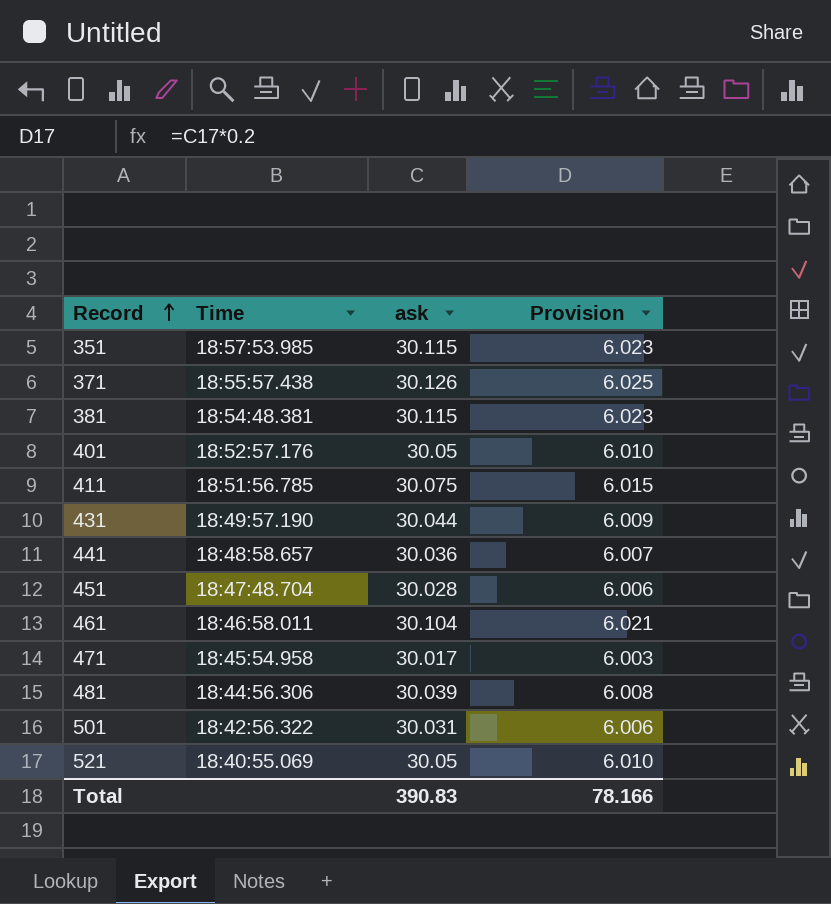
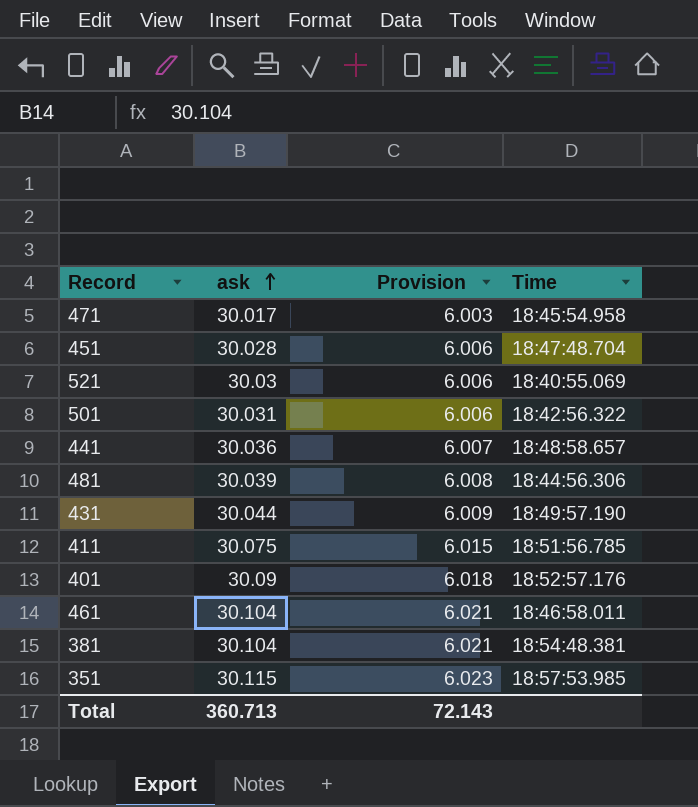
row order: Record ascending -> ask ascending
column Time | position: 2 -> 4
row 371: 18:55:57.438 | 30.126 | 6.025 -> none
521 | ask: 30.05 -> 30.03
521 | Provision: 6.010 -> 6.006
401 | ask: 30.05 -> 30.09
401 | Provision: 6.010 -> 6.018
381 | ask: 30.115 -> 30.104
381 | Provision: 6.023 -> 6.021
Total | ask: 390.83 -> 360.713
Total | Provision: 78.166 -> 72.143

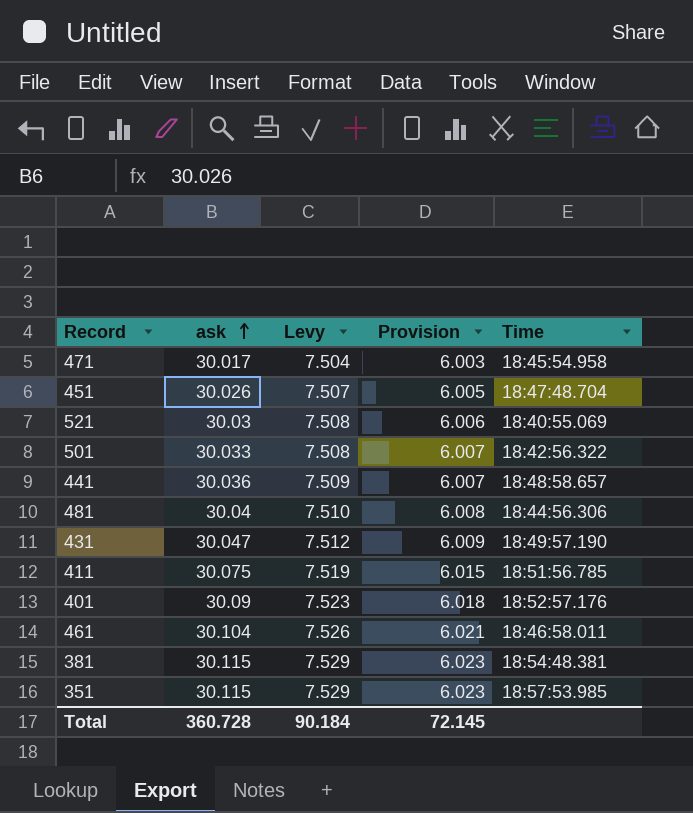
column Levy | formula: none -> [ask] * 0.25
451 | ask: 30.028 -> 30.026
451 | Provision: 6.006 -> 6.005
501 | ask: 30.031 -> 30.033
501 | Provision: 6.006 -> 6.007
481 | ask: 30.039 -> 30.04
431 | ask: 30.044 -> 30.047
381 | ask: 30.104 -> 30.115
381 | Provision: 6.021 -> 6.023
Total | ask: 360.713 -> 360.728
Total | Provision: 72.143 -> 72.145

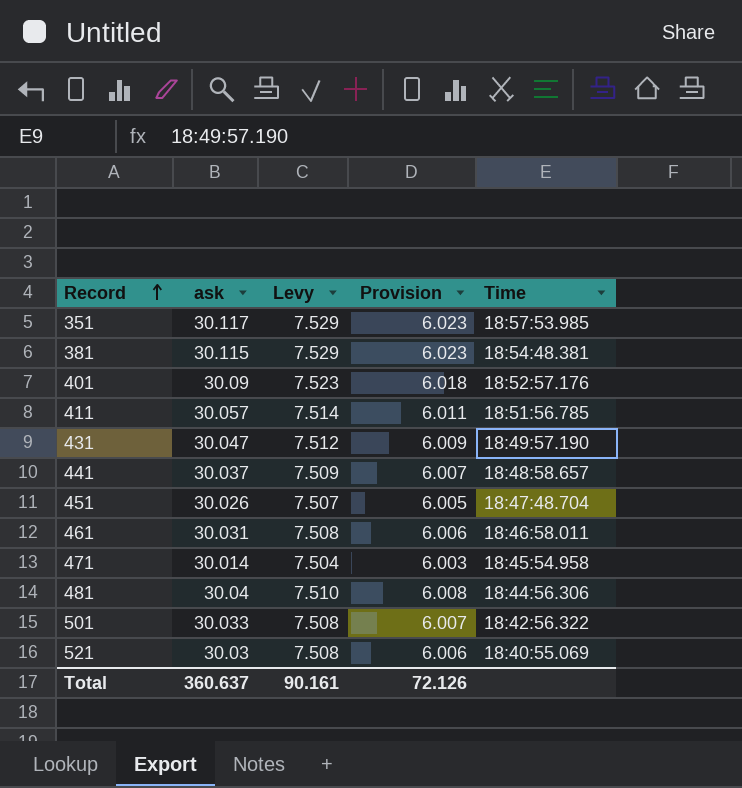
row order: ask ascending -> Record ascending
351 | ask: 30.115 -> 30.117
411 | ask: 30.075 -> 30.057
411 | Levy: 7.519 -> 7.514
411 | Provision: 6.015 -> 6.011
441 | ask: 30.036 -> 30.037
461 | ask: 30.104 -> 30.031
461 | Levy: 7.526 -> 7.508
461 | Provision: 6.021 -> 6.006
471 | ask: 30.017 -> 30.014
Total | ask: 360.728 -> 360.637
Total | Levy: 90.184 -> 90.161
Total | Provision: 72.145 -> 72.126

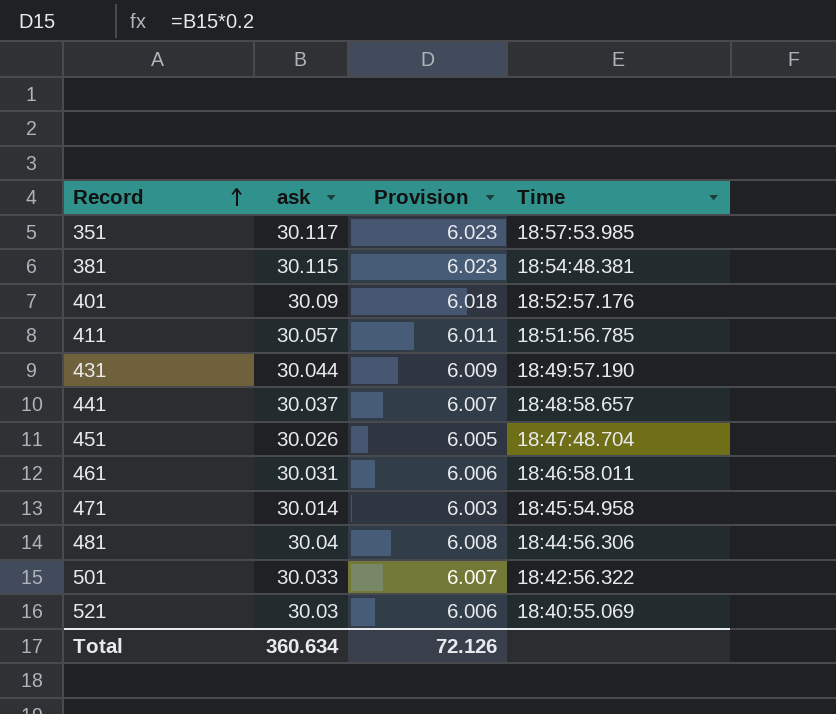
column Levy | formula: [ask] * 0.25 -> none
431 | ask: 30.047 -> 30.044
Total | ask: 360.637 -> 360.634

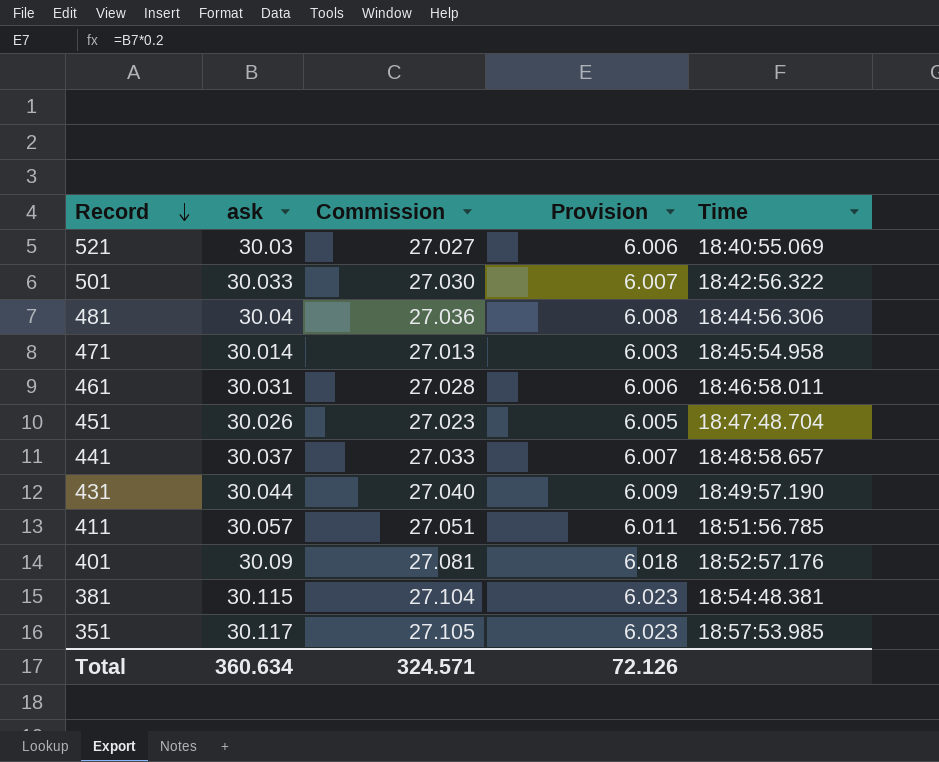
row order: Record ascending -> Record descending
column Commission | formula: none -> [ask] * 0.9

